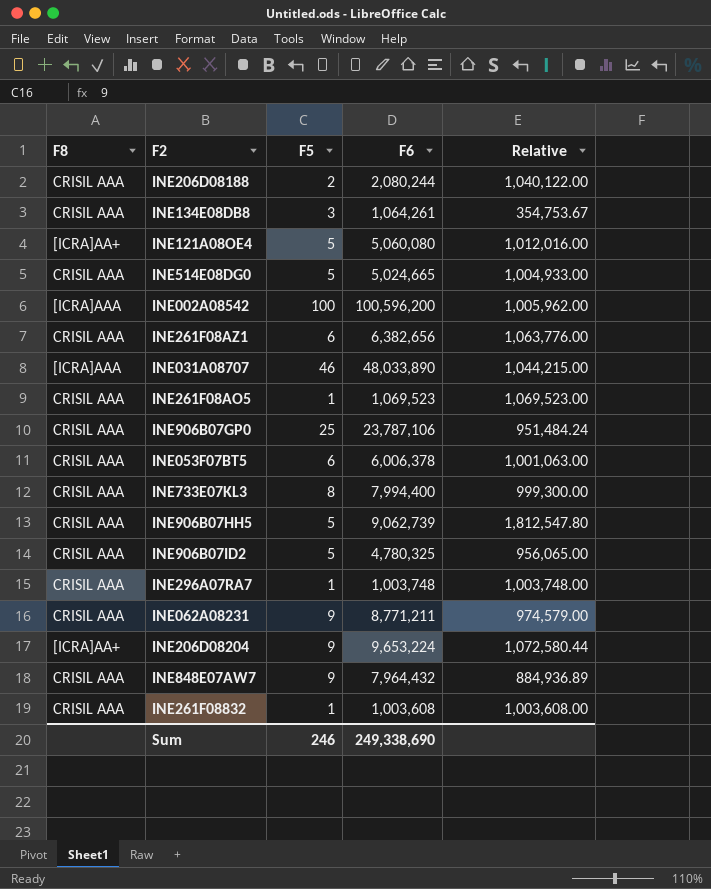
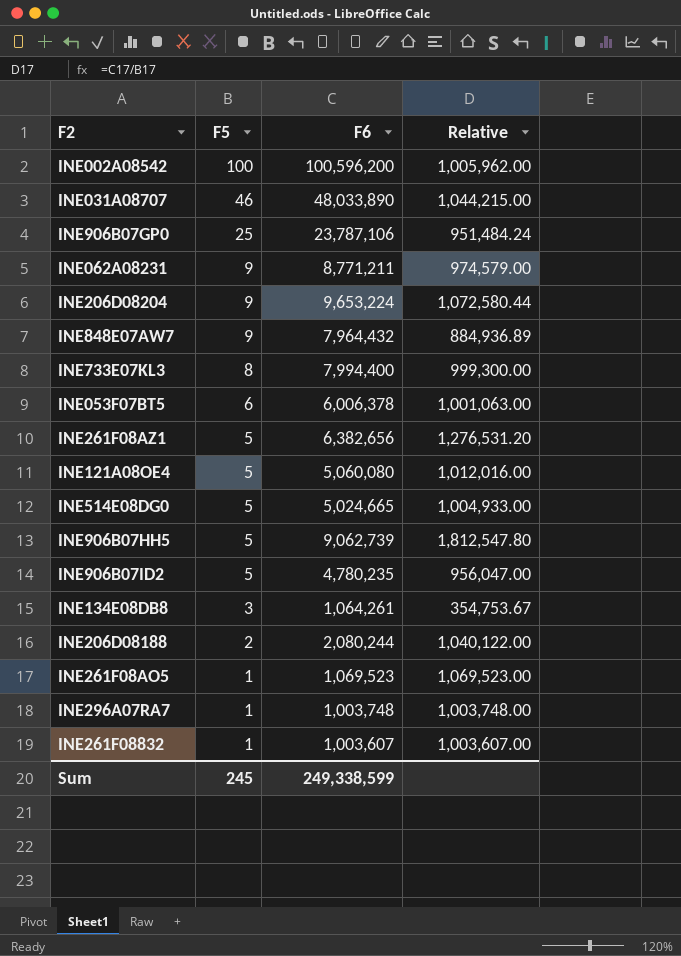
row order: none -> F5 descending
column F8 | position: 1 -> none
INE261F08AZ1 | F5: 6 -> 5
INE261F08AZ1 | Relative: 1,063,776.00 -> 1,276,531.20
INE906B07ID2 | F6: 4,780,325 -> 4,780,235
INE906B07ID2 | Relative: 956,065.00 -> 956,047.00
INE261F08832 | F6: 1,003,608 -> 1,003,607
INE261F08832 | Relative: 1,003,608.00 -> 1,003,607.00
Sum | F5: 246 -> 245
Sum | F6: 249,338,690 -> 249,338,599

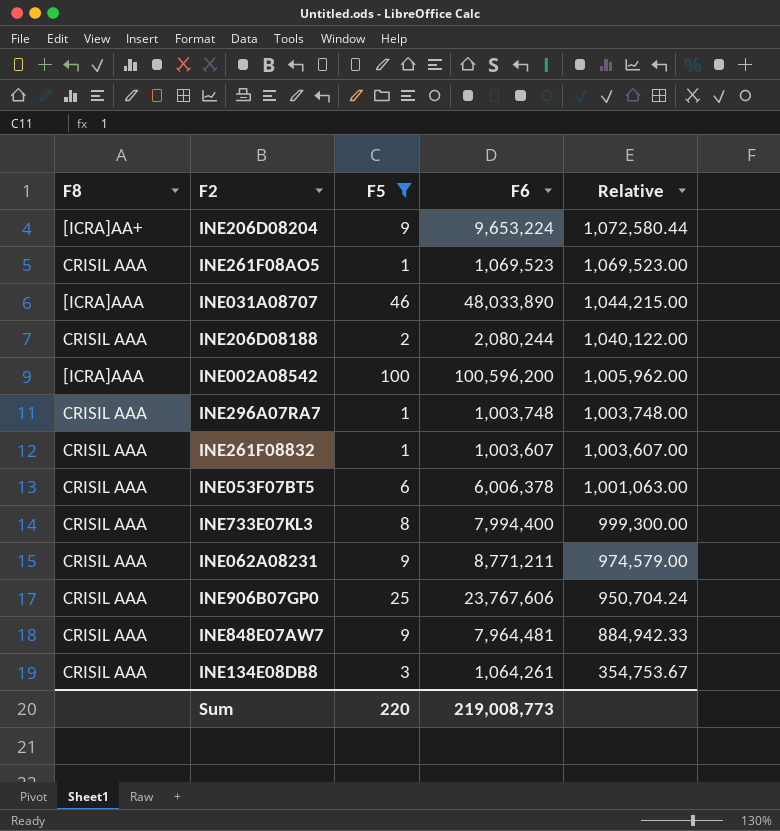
filter: none -> F5 != 5
row order: F5 descending -> Relative descending
column F8 | position: none -> 1
INE906B07GP0 | F6: 23,787,106 -> 23,767,606
INE906B07GP0 | Relative: 951,484.24 -> 950,704.24
INE848E07AW7 | F6: 7,964,432 -> 7,964,481
INE848E07AW7 | Relative: 884,936.89 -> 884,942.33
Sum | F5: 245 -> 220
Sum | F6: 249,338,599 -> 219,008,773

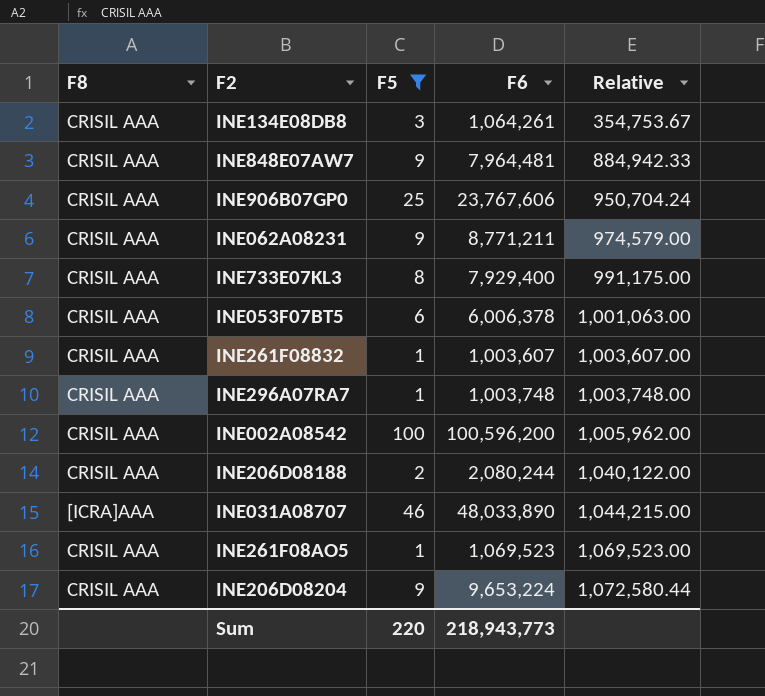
row order: Relative descending -> Relative ascending
INE733E07KL3 | F6: 7,994,400 -> 7,929,400
INE733E07KL3 | Relative: 999,300.00 -> 991,175.00
INE002A08542 | F8: [ICRA]AAA -> CRISIL AAA
INE206D08204 | F8: [ICRA]AA+ -> CRISIL AAA
Sum | F6: 219,008,773 -> 218,943,773

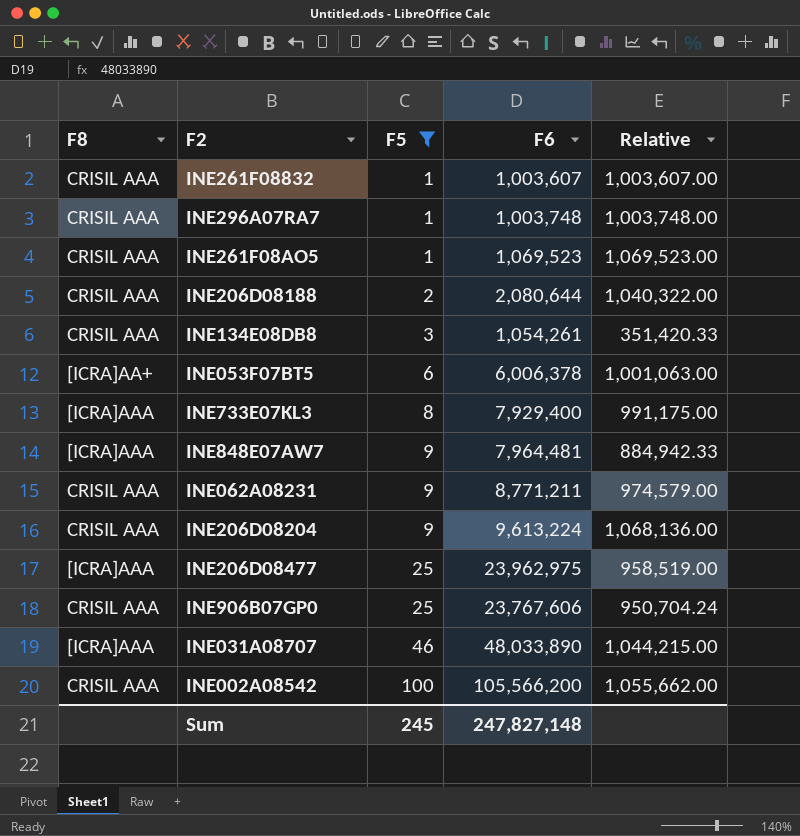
row order: Relative ascending -> F5 ascending
INE206D08188 | F6: 2,080,244 -> 2,080,644
INE206D08188 | Relative: 1,040,122.00 -> 1,040,322.00
INE134E08DB8 | F6: 1,064,261 -> 1,054,261
INE134E08DB8 | Relative: 354,753.67 -> 351,420.33
INE053F07BT5 | F8: CRISIL AAA -> [ICRA]AA+
INE733E07KL3 | F8: CRISIL AAA -> [ICRA]AAA
INE848E07AW7 | F8: CRISIL AAA -> [ICRA]AAA
INE206D08204 | F6: 9,653,224 -> 9,613,224
INE206D08204 | Relative: 1,072,580.44 -> 1,068,136.00
row INE206D08477: none -> [ICRA]AAA | 25 | 23,962,975 | 958,519.00
INE002A08542 | F6: 100,596,200 -> 105,566,200
INE002A08542 | Relative: 1,005,962.00 -> 1,055,662.00
Sum | F5: 220 -> 245
Sum | F6: 218,943,773 -> 247,827,148

